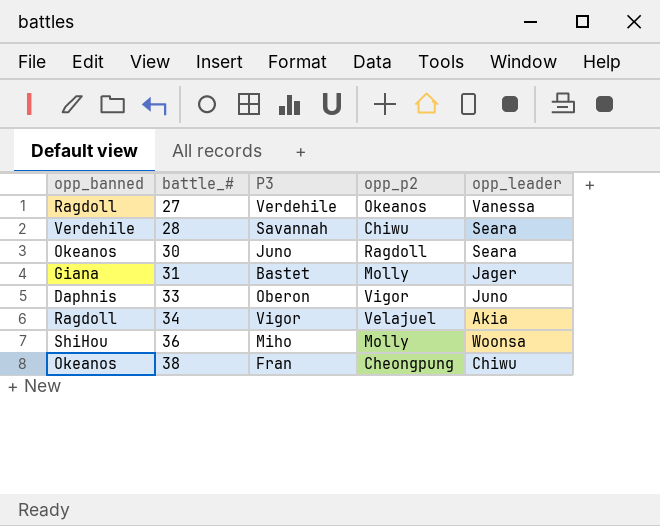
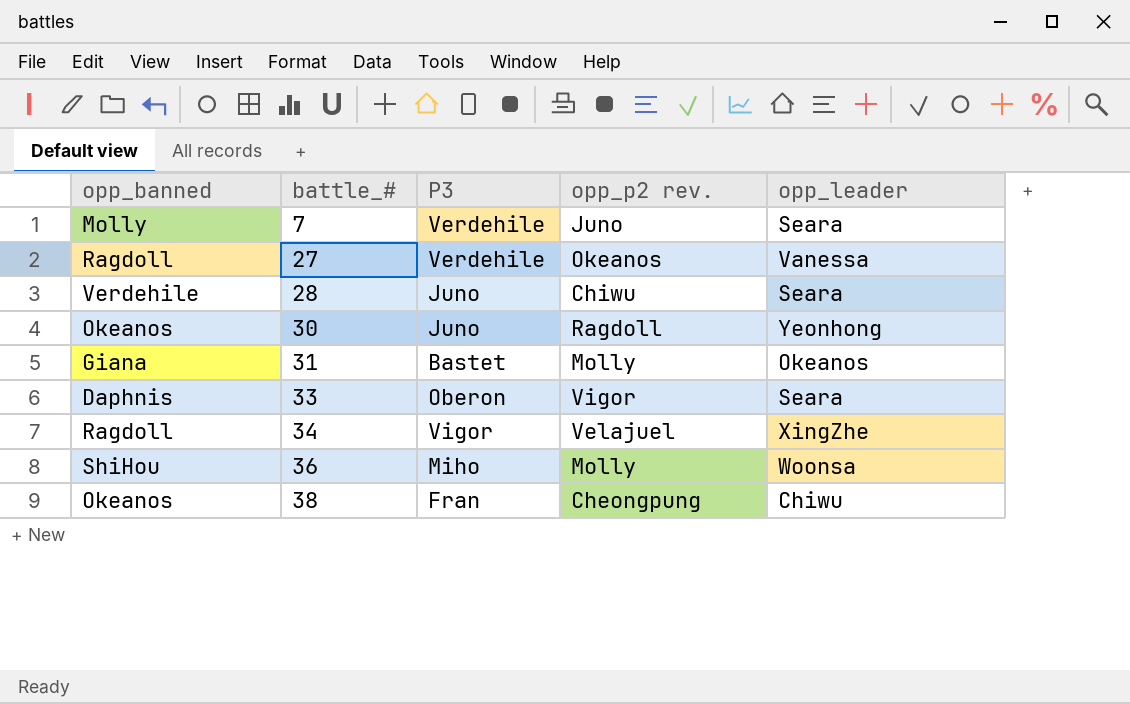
column name: opp_p2 -> opp_p2 rev.
row 7: none -> Molly | Verdehile | Juno | Seara
28 | P3: Savannah -> Juno
30 | opp_leader: Seara -> Yeonhong
31 | opp_leader: Jager -> Okeanos
33 | opp_leader: Juno -> Seara
34 | opp_leader: Akia -> XingZhe

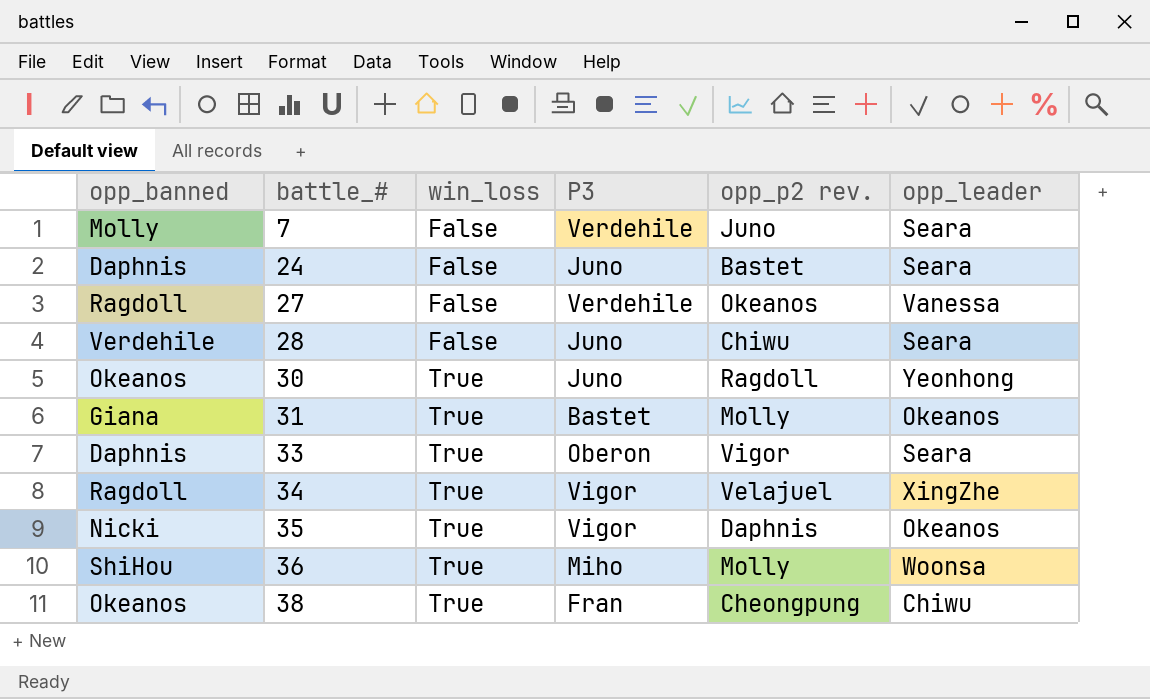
column win_loss | position: none -> 3
row 24: none -> Daphnis | False | Juno | Bastet | Seara
row 35: none -> Nicki | True | Vigor | Daphnis | Okeanos

